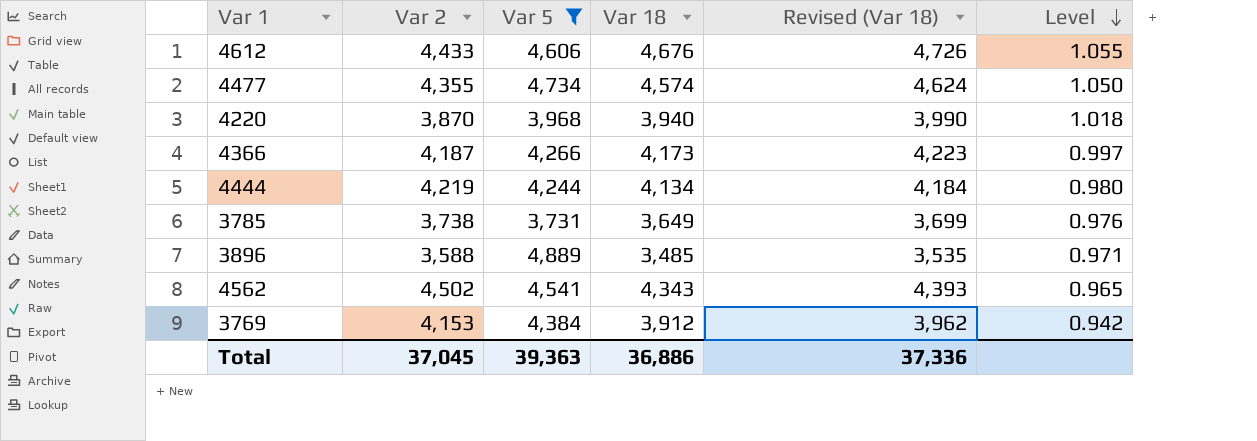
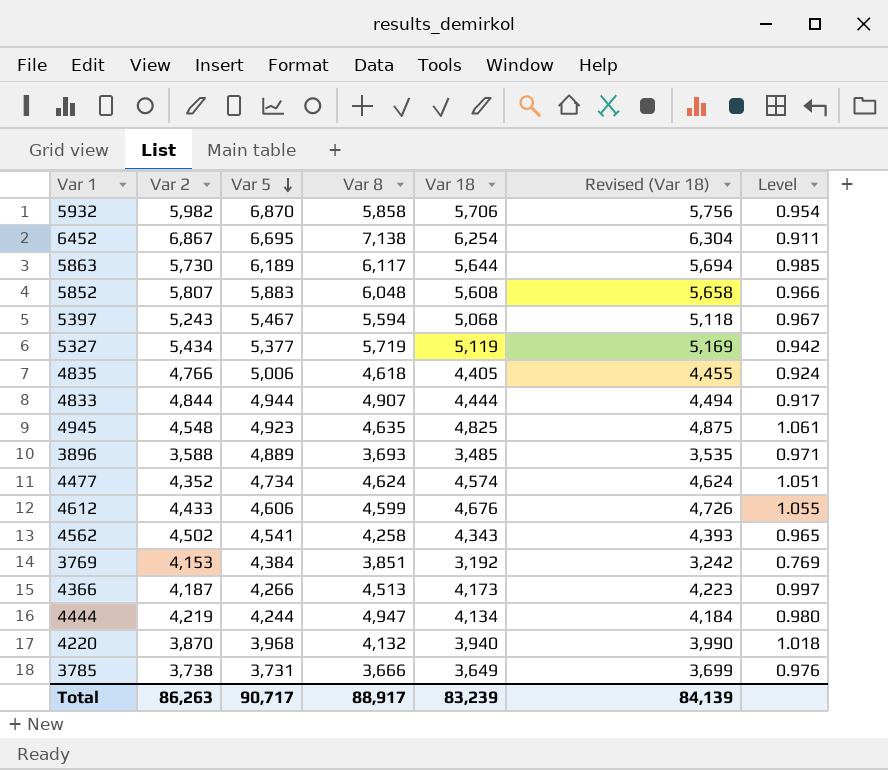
filter: Var 5 <= 4,889 -> none
row order: Level descending -> Var 5 descending
column Var 8 | position: none -> 4
4477 | Var 2: 4,355 -> 4,352
4477 | Level: 1.050 -> 1.051
3769 | Var 18: 3,912 -> 3,192
3769 | Revised (Var 18): 3,962 -> 3,242
3769 | Level: 0.942 -> 0.769
Total | Var 2: 37,045 -> 86,263
Total | Var 5: 39,363 -> 90,717
Total | Var 18: 36,886 -> 83,239
Total | Revised (Var 18): 37,336 -> 84,139

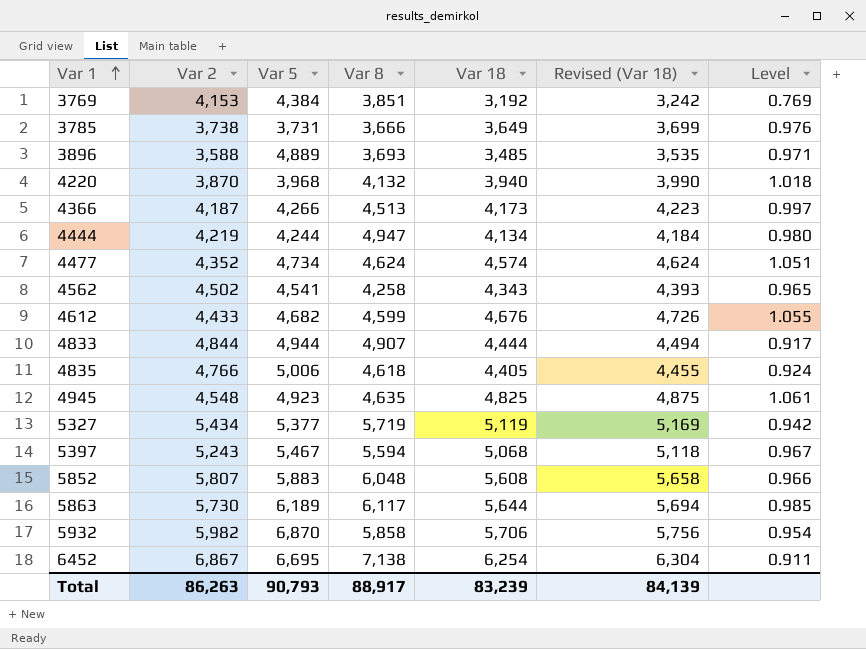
row order: Var 5 descending -> Var 1 ascending
4612 | Var 5: 4,606 -> 4,682
Total | Var 5: 90,717 -> 90,793

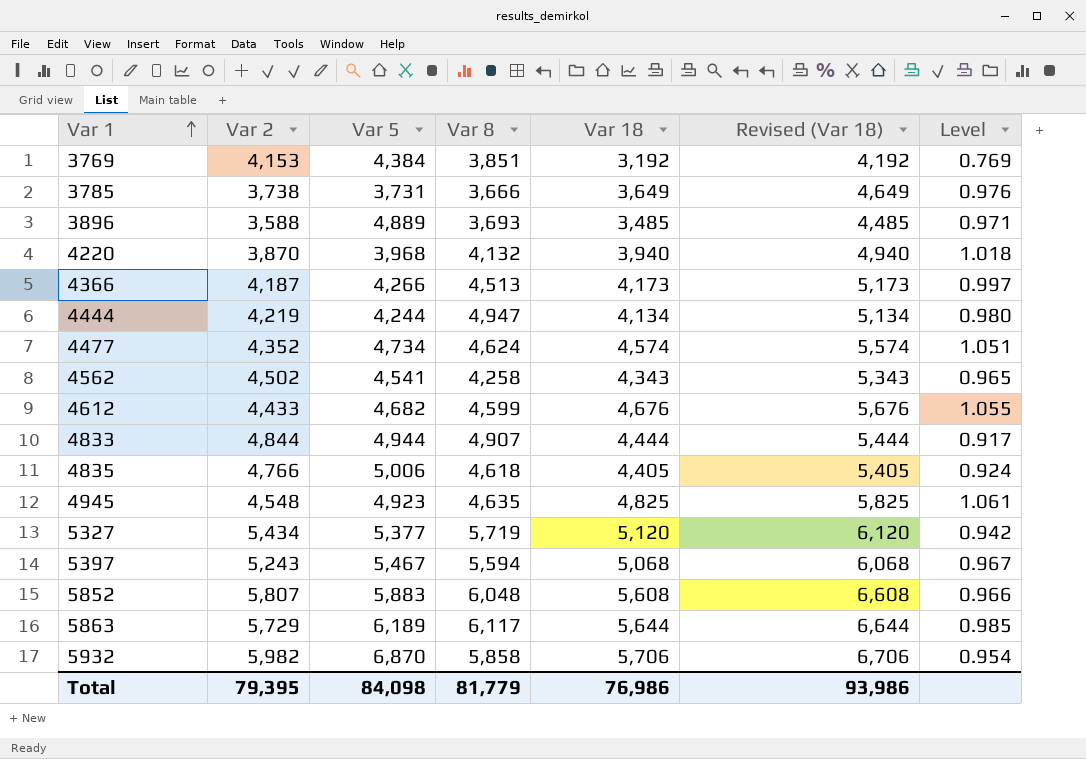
column Revised (Var 18) | formula: [Var 18] + 50 -> [Var 18] + 1000
row 6452: 6,867 | 6,695 | 7,138 | 6,254 | 6,304 | 0.911 -> none
5327 | Var 18: 5,119 -> 5,120
5863 | Var 2: 5,730 -> 5,729
Total | Var 2: 86,263 -> 79,395
Total | Var 5: 90,793 -> 84,098
Total | Var 8: 88,917 -> 81,779
Total | Var 18: 83,239 -> 76,986
Total | Revised (Var 18): 84,139 -> 93,986

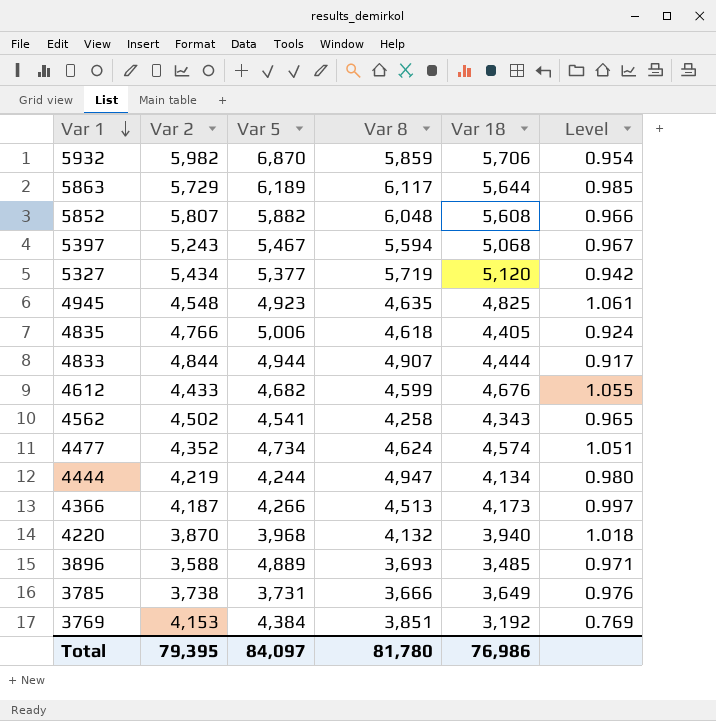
row order: Var 1 ascending -> Var 1 descending
column Revised (Var 18) | formula: [Var 18] + 1000 -> none
5932 | Var 8: 5,858 -> 5,859
5852 | Var 5: 5,883 -> 5,882
Total | Var 5: 84,098 -> 84,097
Total | Var 8: 81,779 -> 81,780

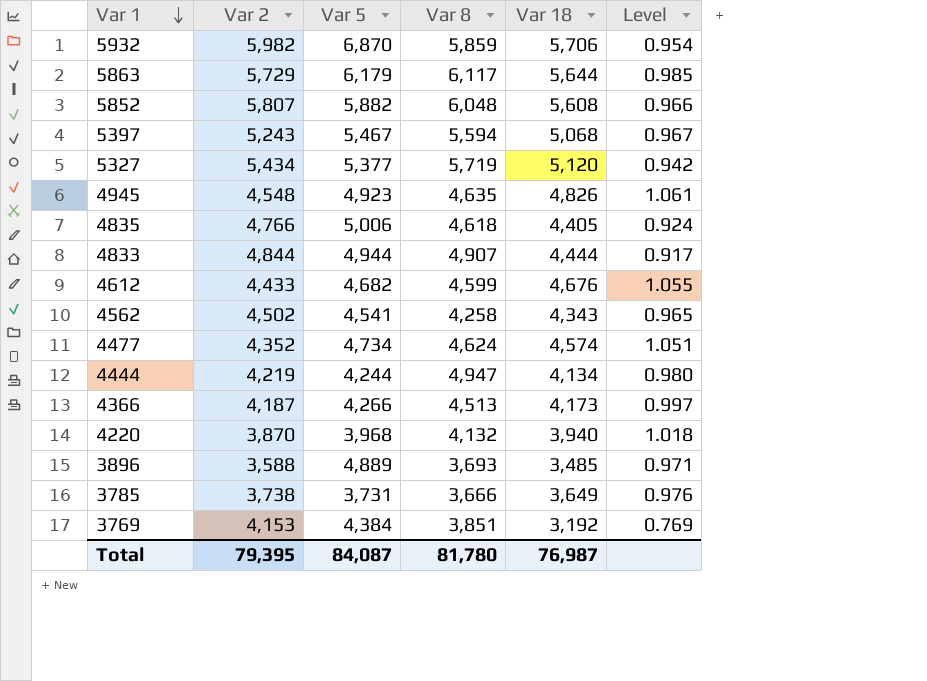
5863 | Var 5: 6,189 -> 6,179
4945 | Var 18: 4,825 -> 4,826
Total | Var 5: 84,097 -> 84,087
Total | Var 18: 76,986 -> 76,987

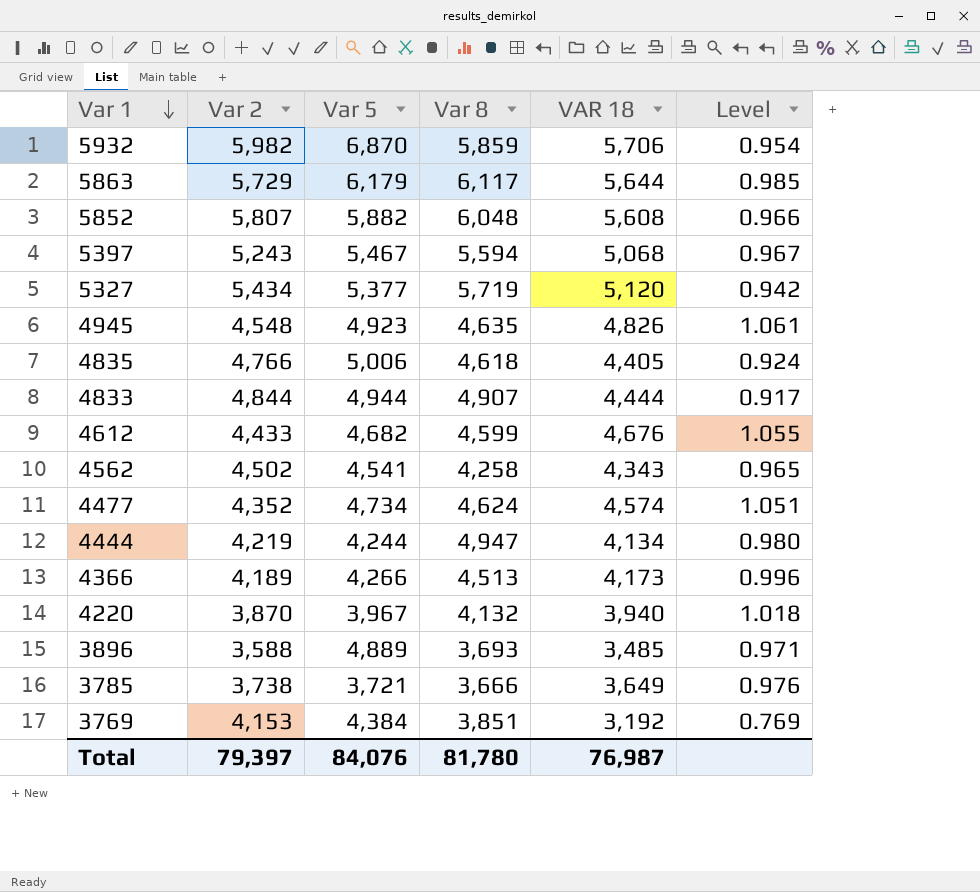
column name: Var 18 -> VAR 18
4366 | Var 2: 4,187 -> 4,189
4366 | Level: 0.997 -> 0.996
4220 | Var 5: 3,968 -> 3,967
3785 | Var 5: 3,731 -> 3,721
Total | Var 2: 79,395 -> 79,397
Total | Var 5: 84,087 -> 84,076

